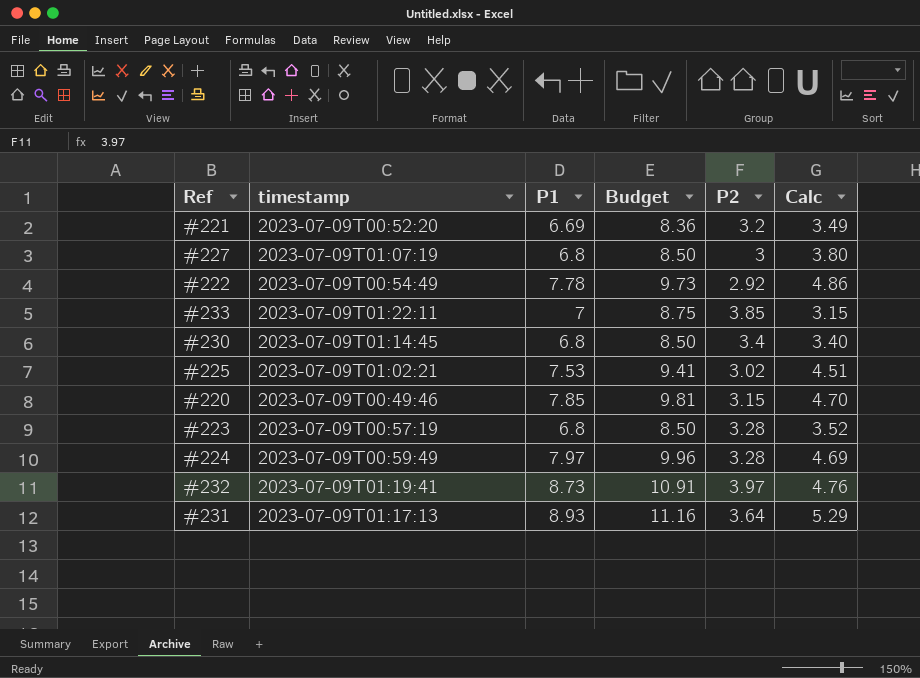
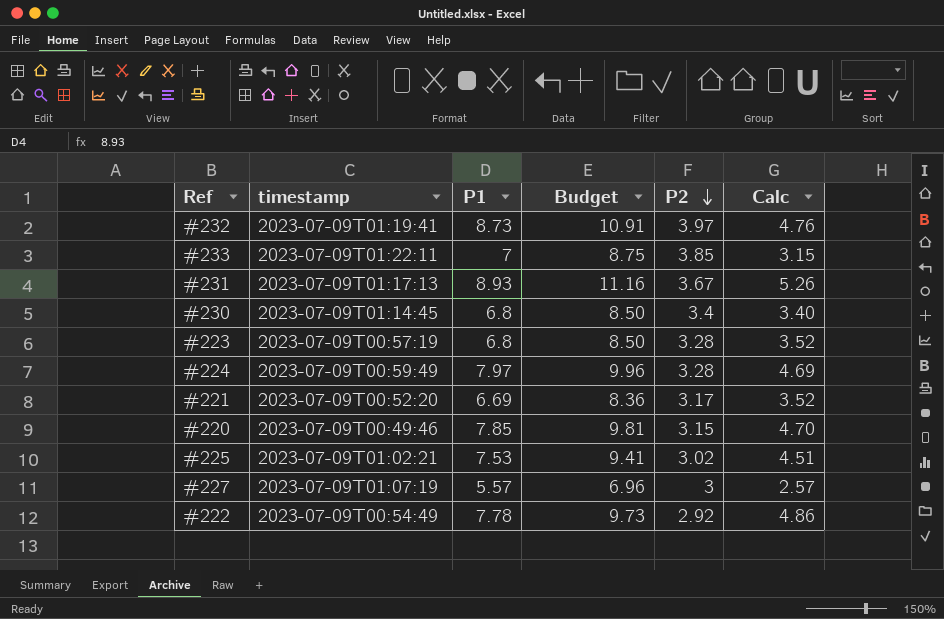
row order: none -> P2 descending
#231 | P2: 3.64 -> 3.67
#231 | Calc: 5.29 -> 5.26
#221 | P2: 3.2 -> 3.17
#221 | Calc: 3.49 -> 3.52
#227 | P1: 6.8 -> 5.57
#227 | Budget: 8.50 -> 6.96
#227 | Calc: 3.80 -> 2.57

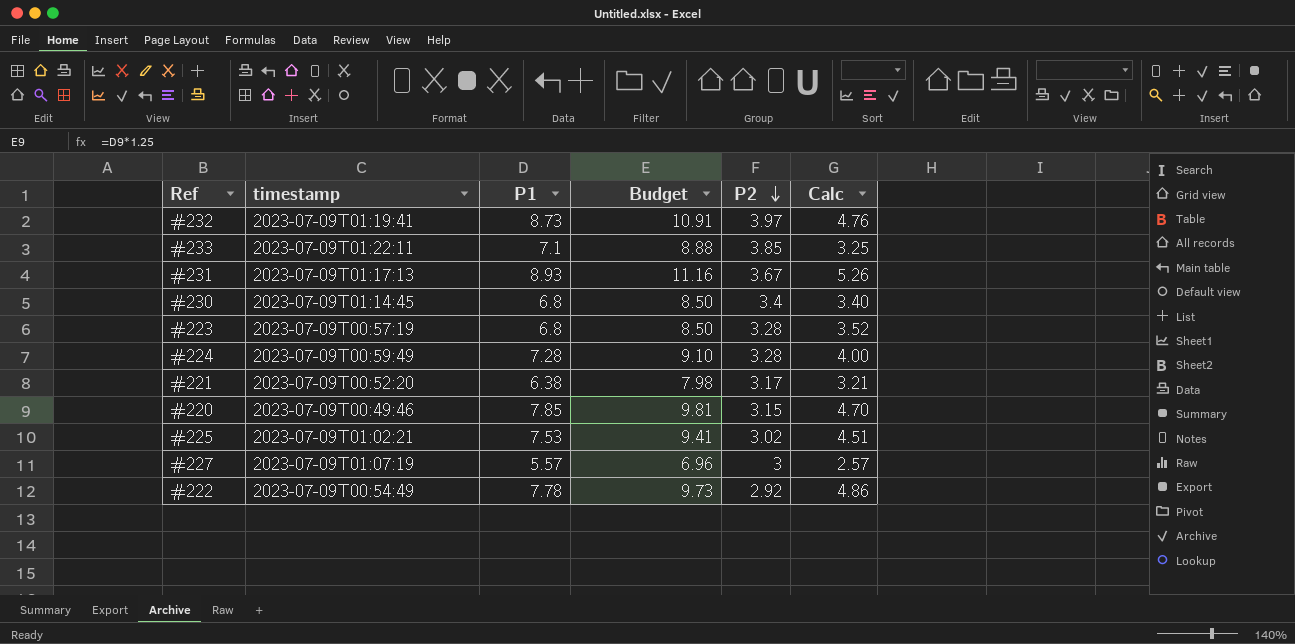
#233 | P1: 7 -> 7.1
#233 | Budget: 8.75 -> 8.88
#233 | Calc: 3.15 -> 3.25
#224 | P1: 7.97 -> 7.28
#224 | Budget: 9.96 -> 9.10
#224 | Calc: 4.69 -> 4.00
#221 | P1: 6.69 -> 6.38
#221 | Budget: 8.36 -> 7.98
#221 | Calc: 3.52 -> 3.21

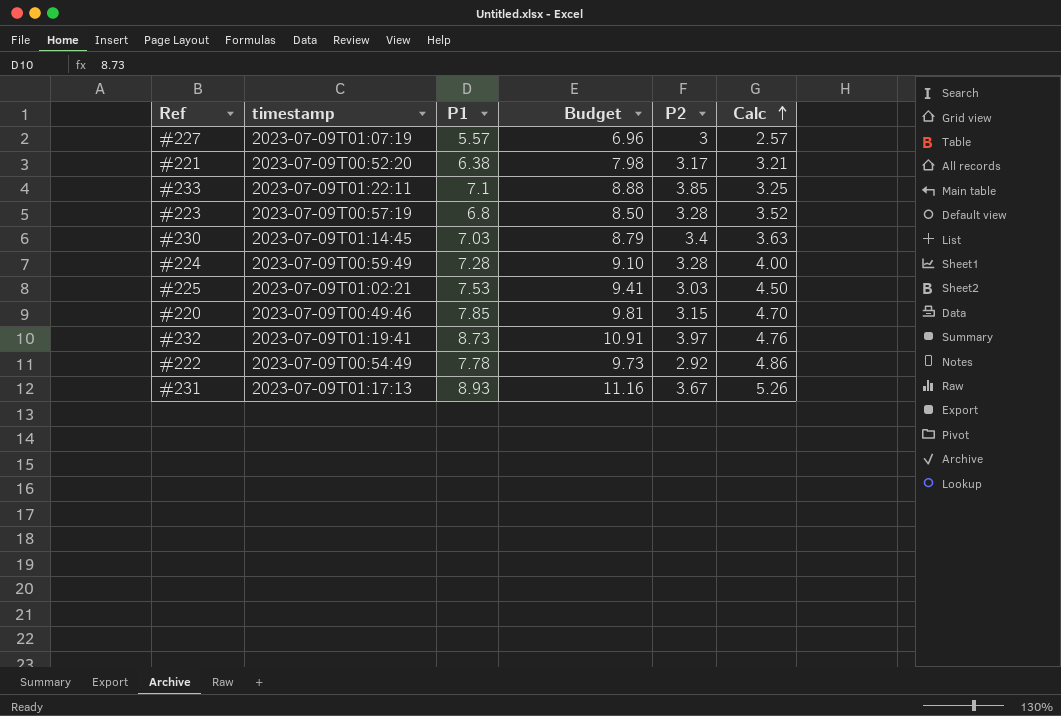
row order: P2 descending -> Calc ascending
#230 | P1: 6.8 -> 7.03
#230 | Budget: 8.50 -> 8.79
#230 | Calc: 3.40 -> 3.63
#225 | P2: 3.02 -> 3.03
#225 | Calc: 4.51 -> 4.50

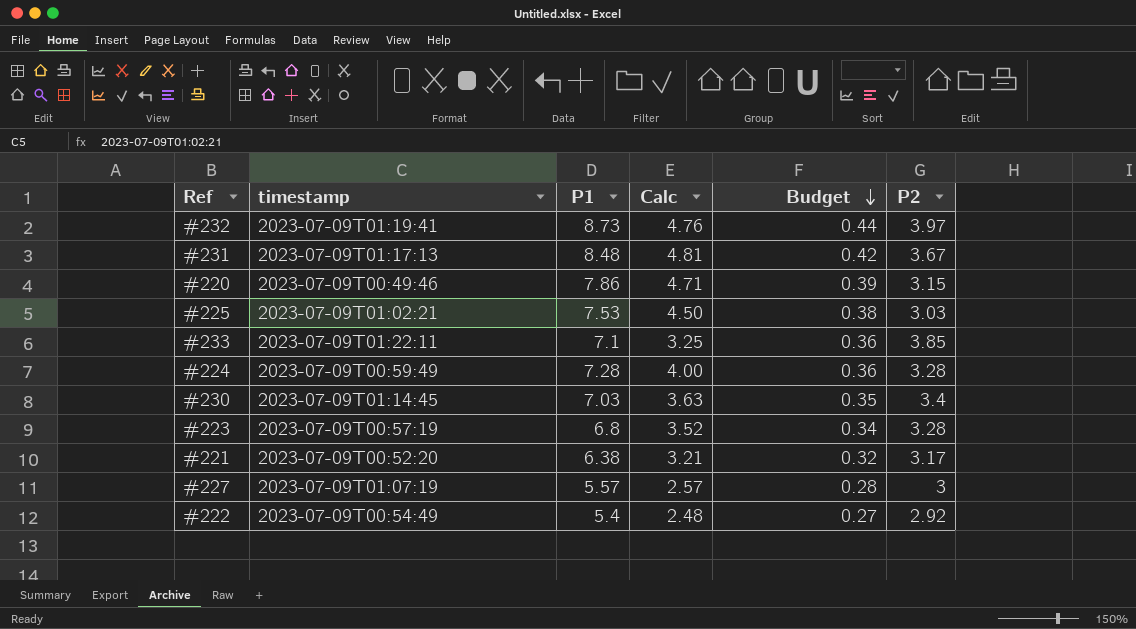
row order: Calc ascending -> Budget descending
column Calc | position: 6 -> 4
column Budget | formula: [P1] * 1.25 -> [P1] * 0.05
#231 | P1: 8.93 -> 8.48
#231 | Calc: 5.26 -> 4.81
#220 | P1: 7.85 -> 7.86
#220 | Calc: 4.70 -> 4.71
#222 | P1: 7.78 -> 5.4
#222 | Calc: 4.86 -> 2.48

